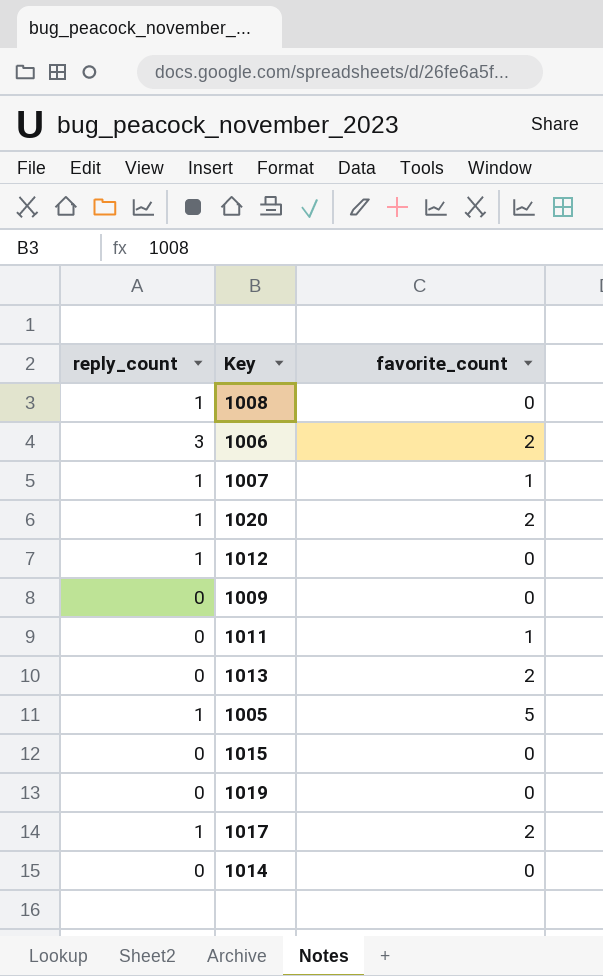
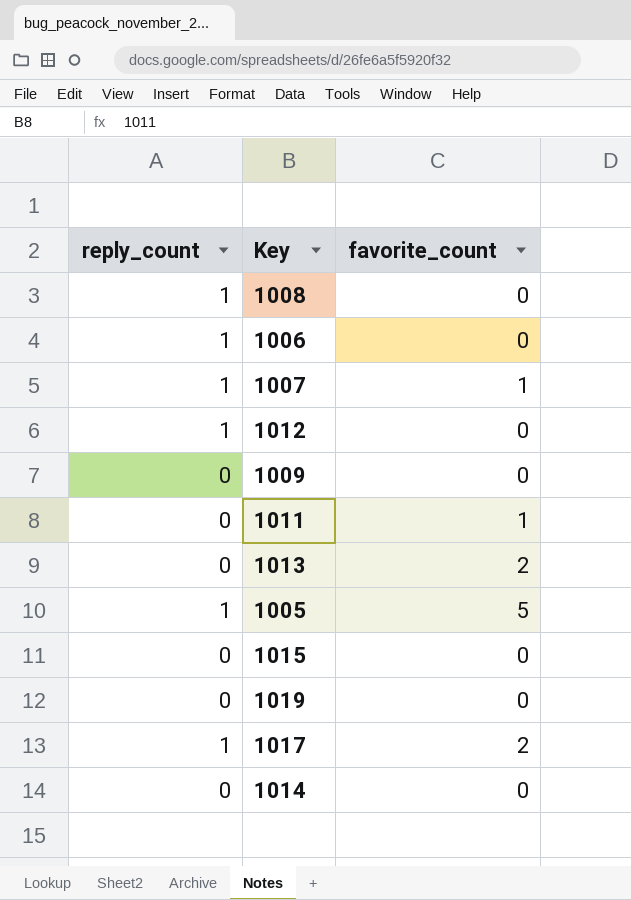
row 1020: 1 | 2 -> none
1006 | reply_count: 3 -> 1
1006 | favorite_count: 2 -> 0

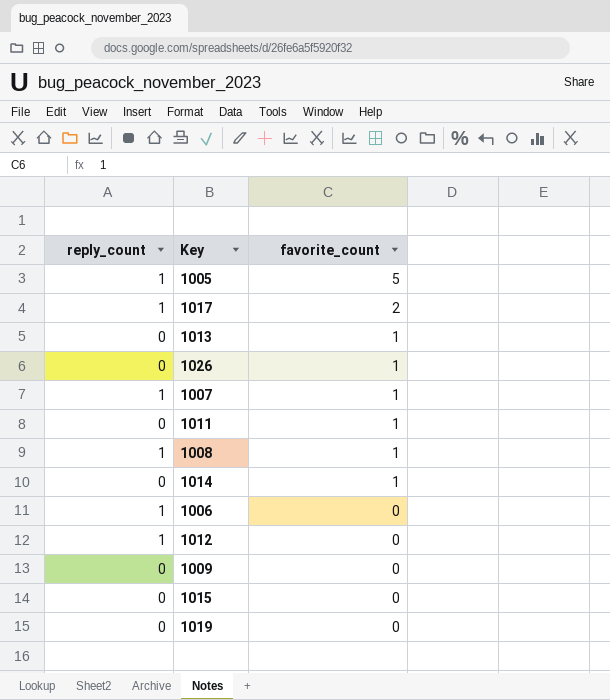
row order: none -> favorite_count descending
1013 | favorite_count: 2 -> 1
row 1026: none -> 0 | 1
1008 | favorite_count: 0 -> 1
1014 | favorite_count: 0 -> 1

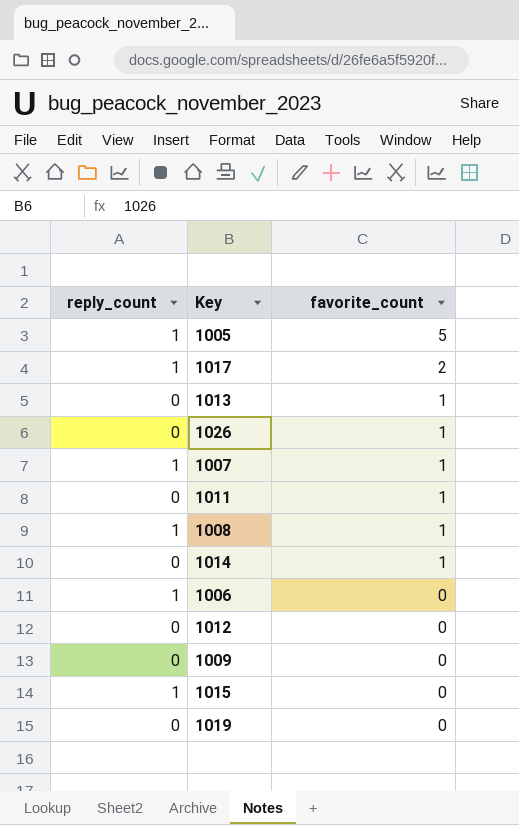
1012 | reply_count: 1 -> 0
1015 | reply_count: 0 -> 1

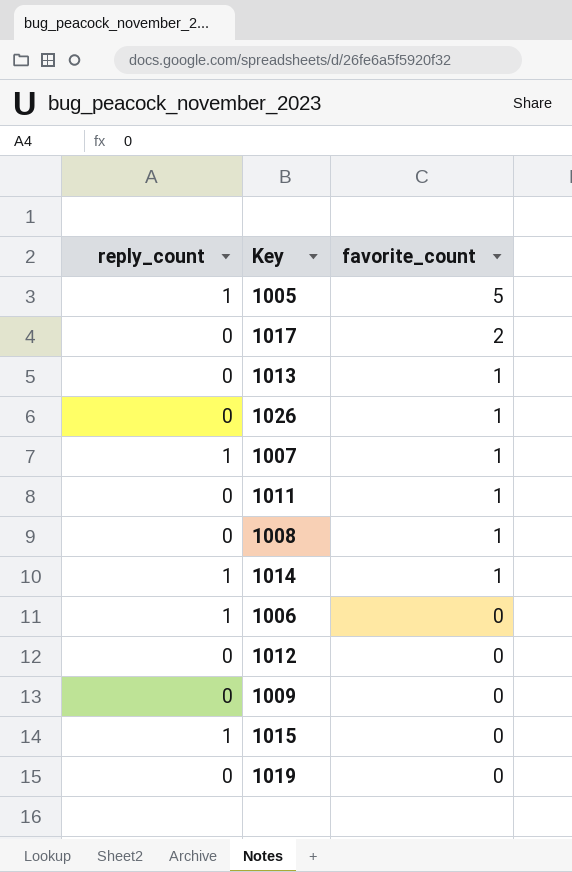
1017 | reply_count: 1 -> 0
1008 | reply_count: 1 -> 0
1014 | reply_count: 0 -> 1

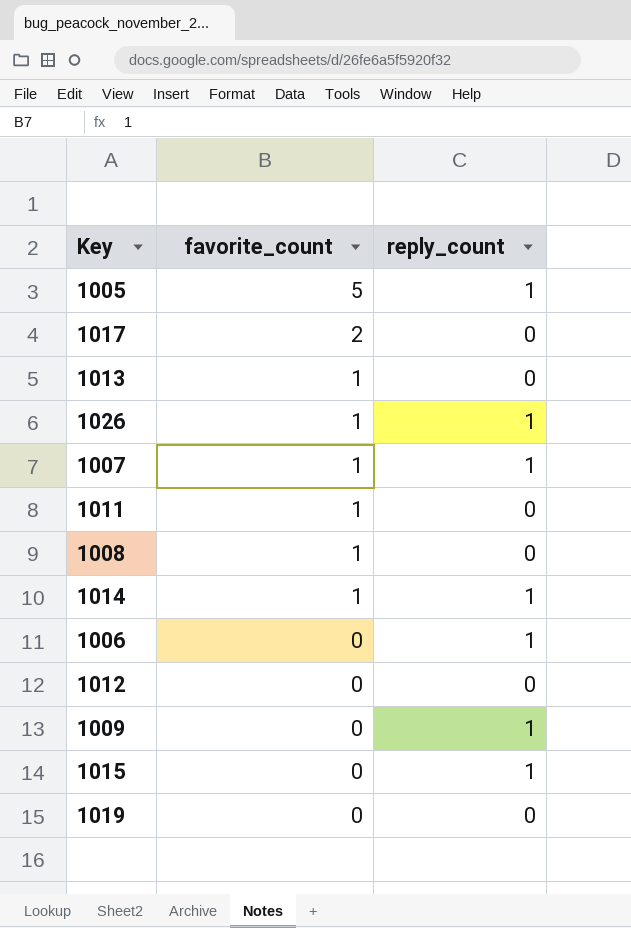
column reply_count | position: 1 -> 3
1026 | reply_count: 0 -> 1
1009 | reply_count: 0 -> 1

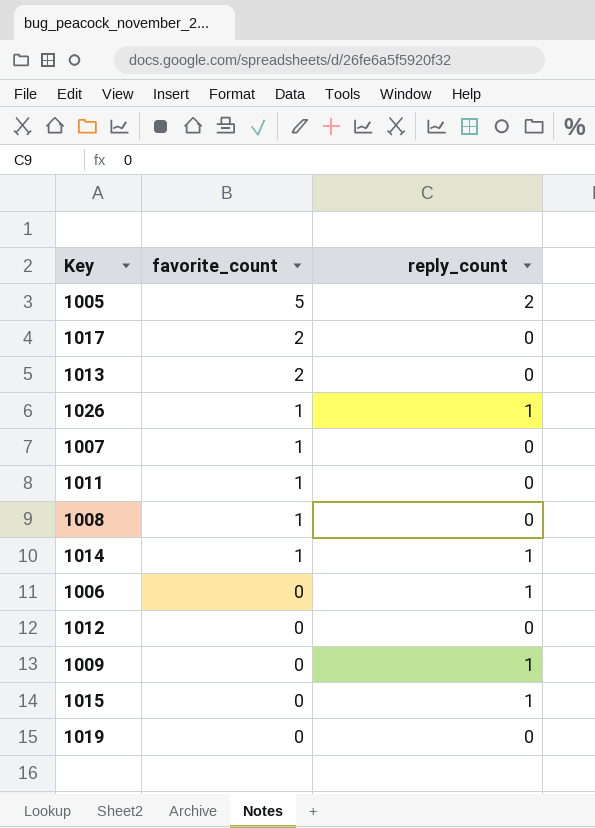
1005 | reply_count: 1 -> 2
1013 | favorite_count: 1 -> 2
1007 | reply_count: 1 -> 0

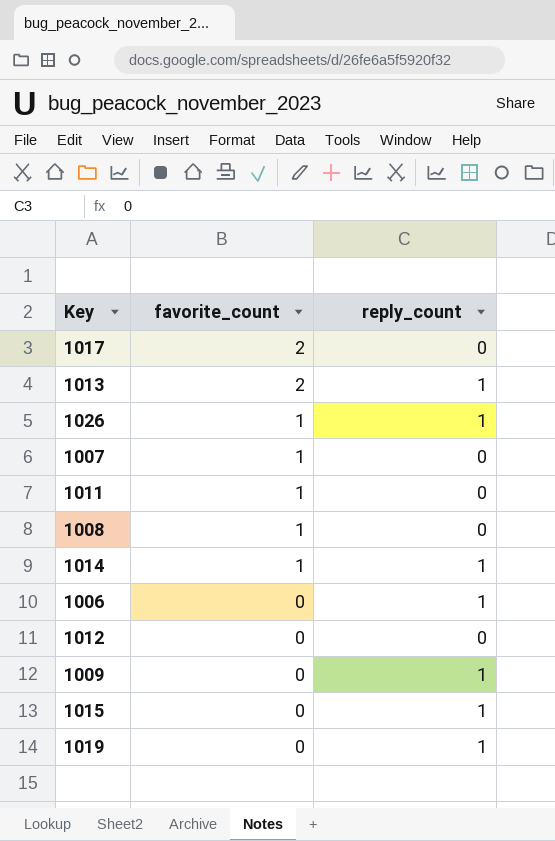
row 1005: 5 | 2 -> none
1013 | reply_count: 0 -> 1
1019 | reply_count: 0 -> 1

